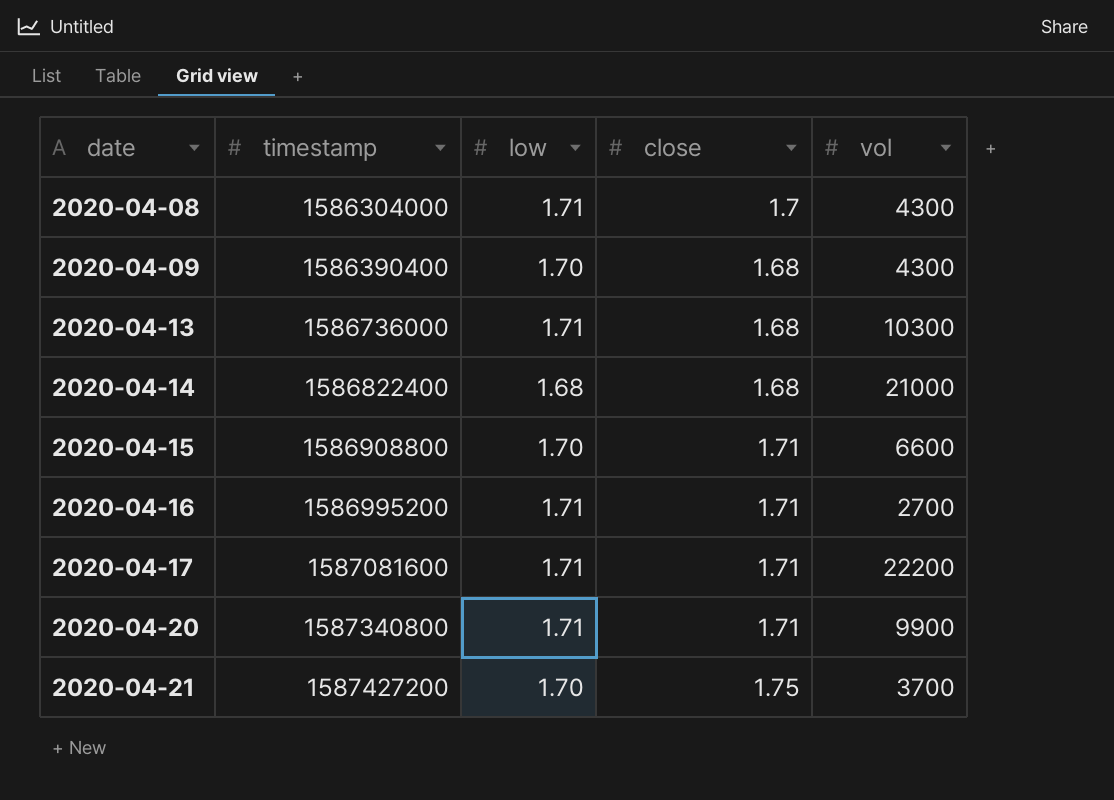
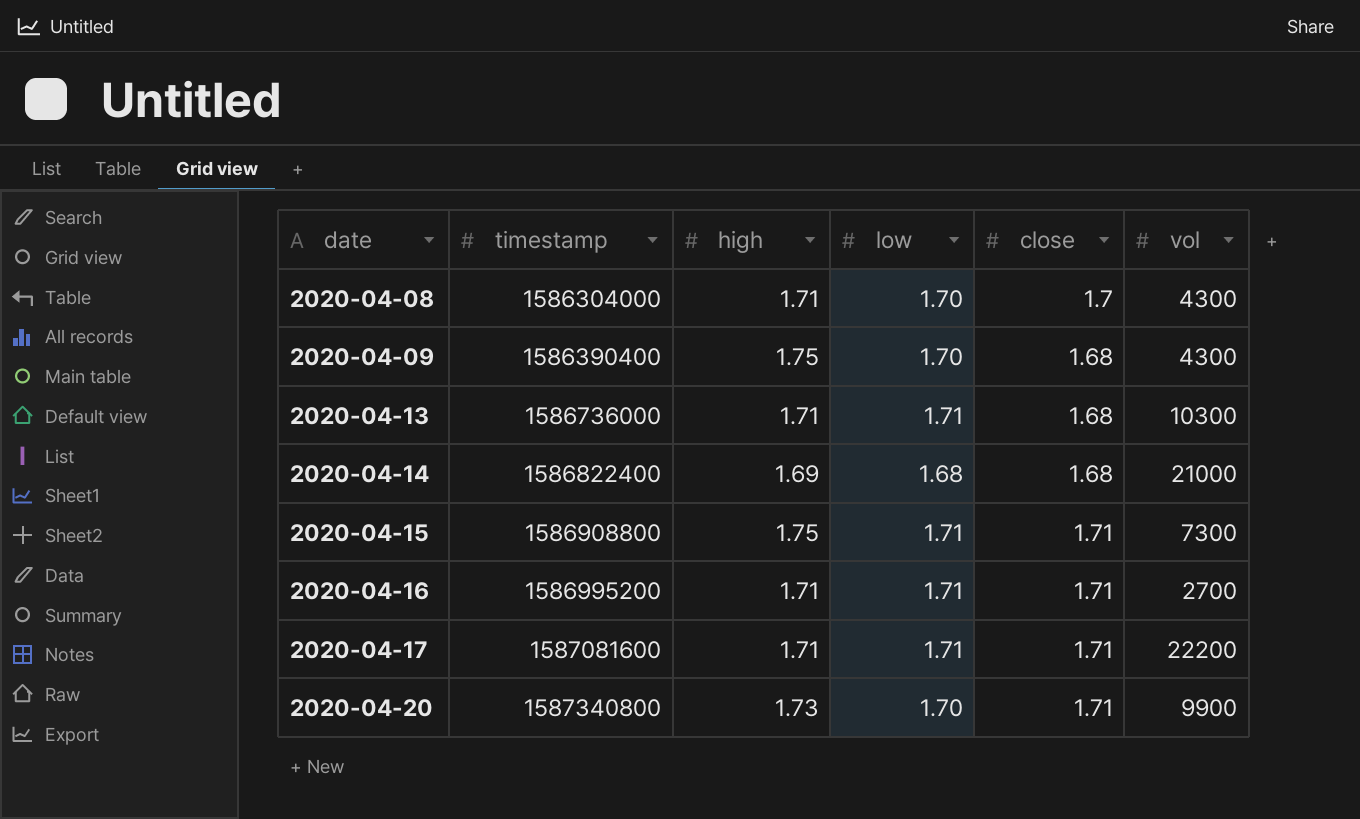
column high | position: none -> 3
row 2020-04-21: 1587427200 | 1.70 | 1.75 | 3700 -> none
2020-04-08 | low: 1.71 -> 1.70
2020-04-15 | low: 1.70 -> 1.71
2020-04-15 | vol: 6600 -> 7300
2020-04-20 | low: 1.71 -> 1.70

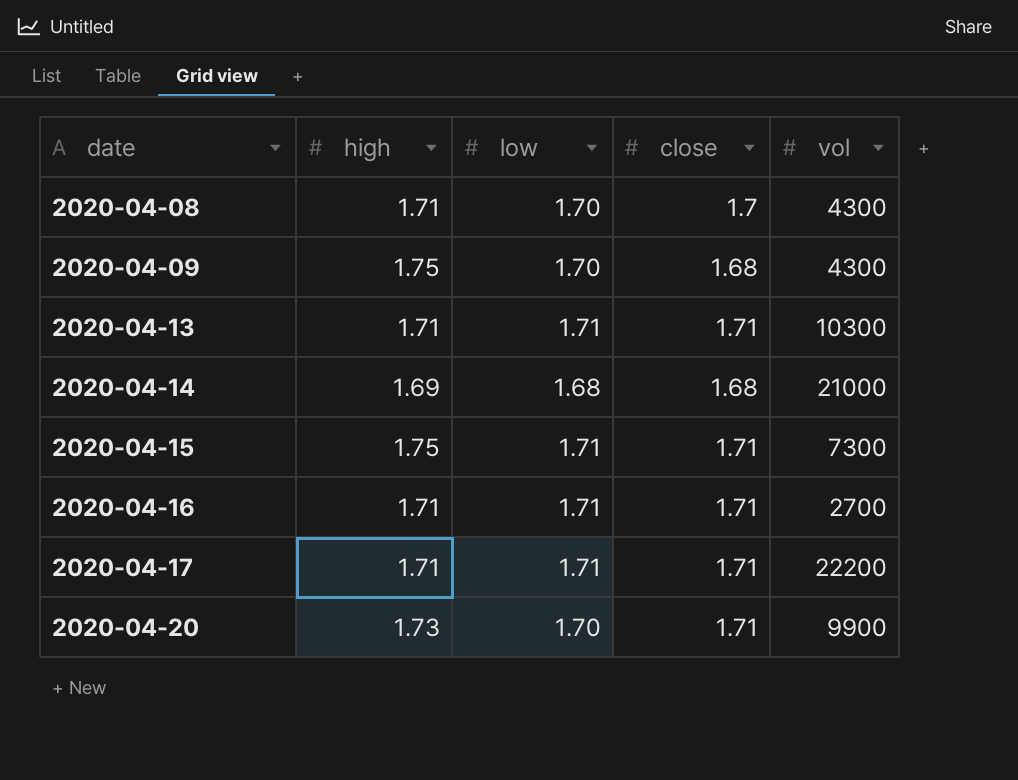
column timestamp | position: 2 -> none
2020-04-13 | close: 1.68 -> 1.71

